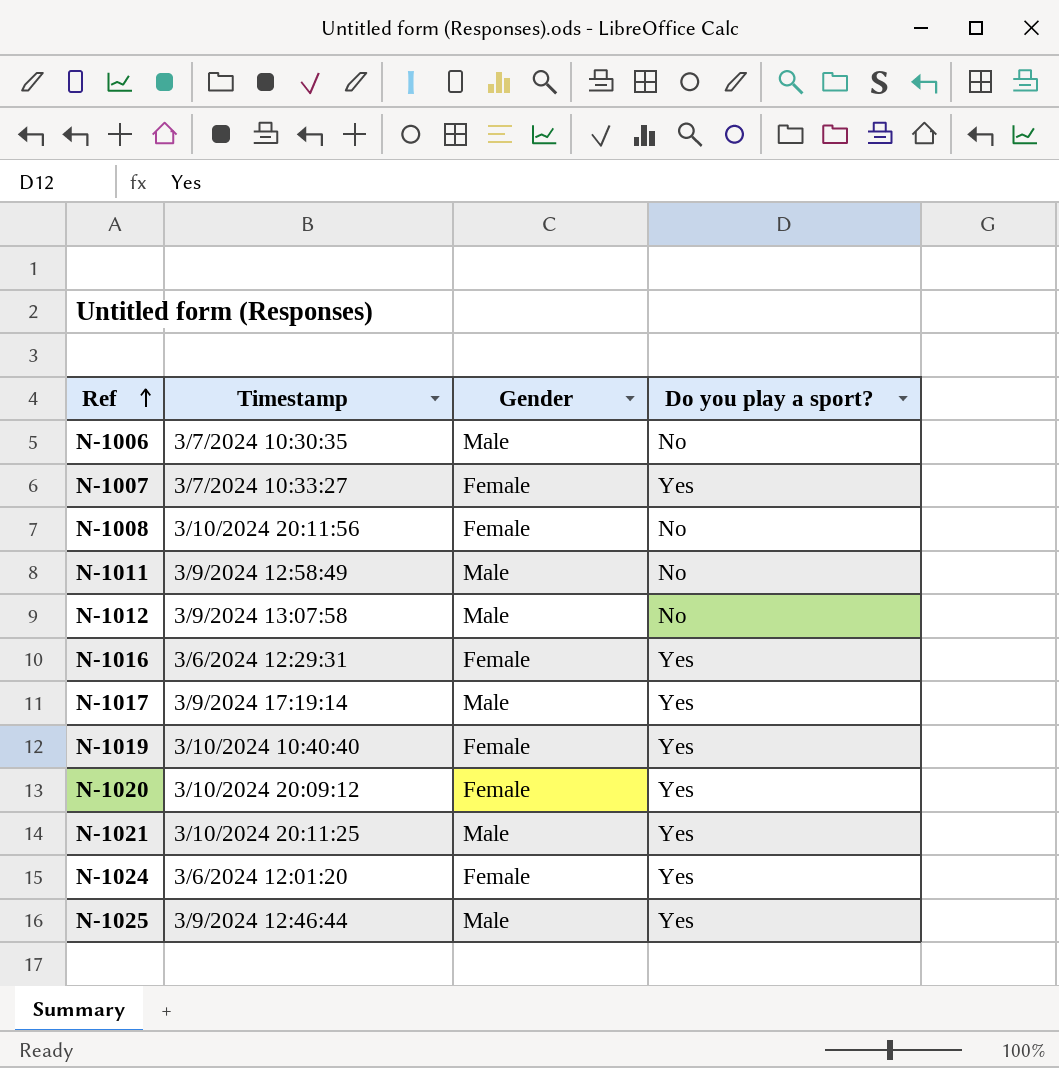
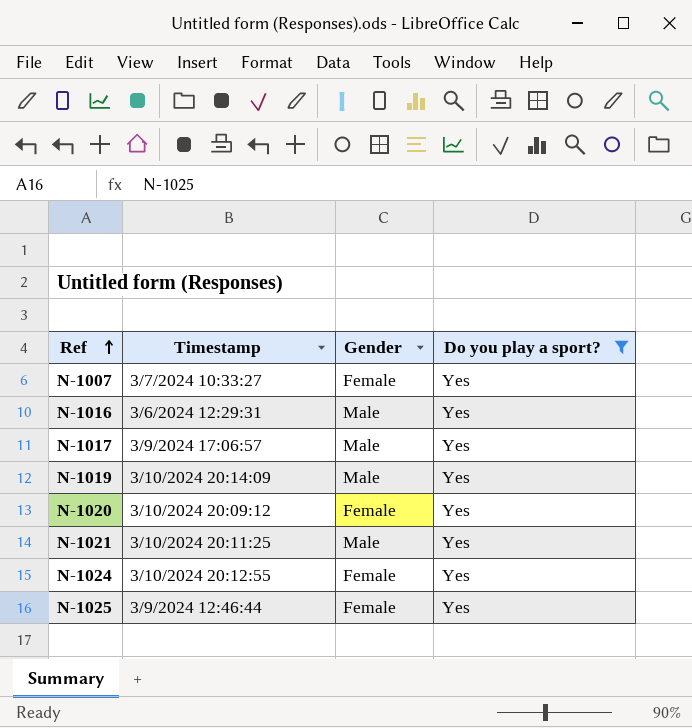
filter: none -> Do you play a sport? = Yes
N-1016 | Gender: Female -> Male
N-1017 | Timestamp: 3/9/2024 17:19:14 -> 3/9/2024 17:06:57
N-1019 | Timestamp: 3/10/2024 10:40:40 -> 3/10/2024 20:14:09
N-1019 | Gender: Female -> Male
N-1024 | Timestamp: 3/6/2024 12:01:20 -> 3/10/2024 20:12:55
N-1025 | Gender: Male -> Female

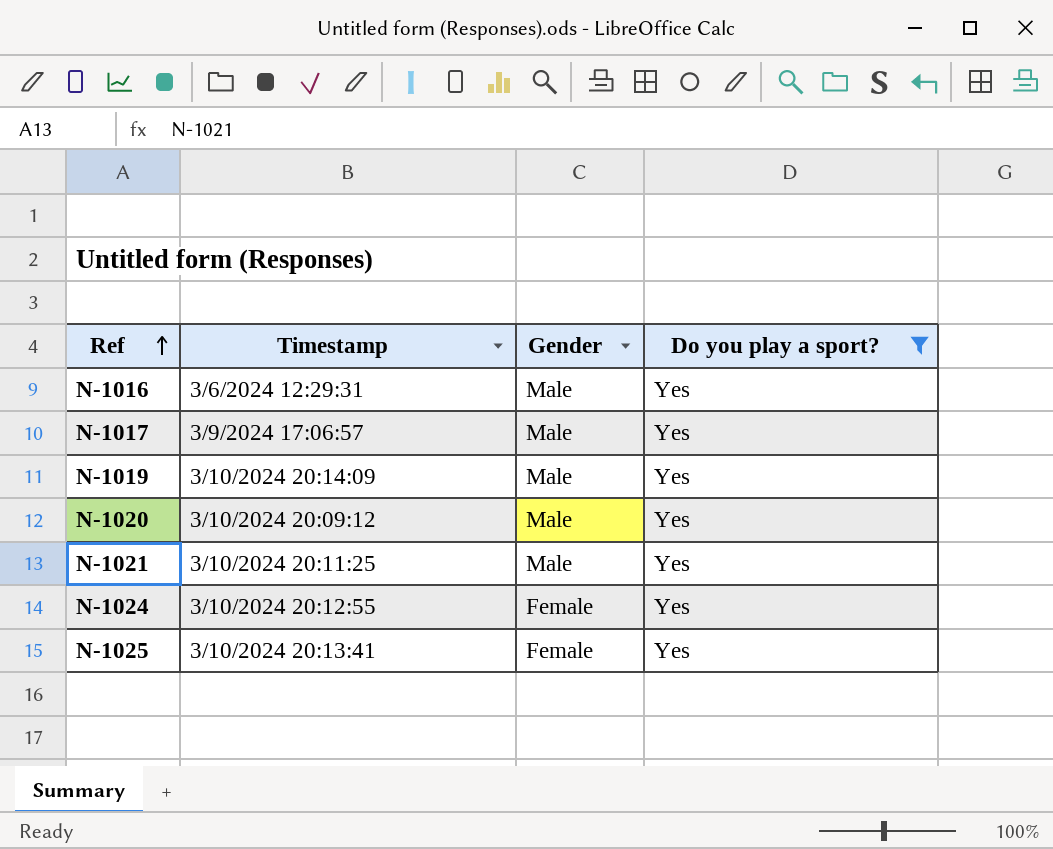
row N-1007: 3/7/2024 10:33:27 | Female | Yes -> none
N-1020 | Gender: Female -> Male
N-1025 | Timestamp: 3/9/2024 12:46:44 -> 3/10/2024 20:13:41

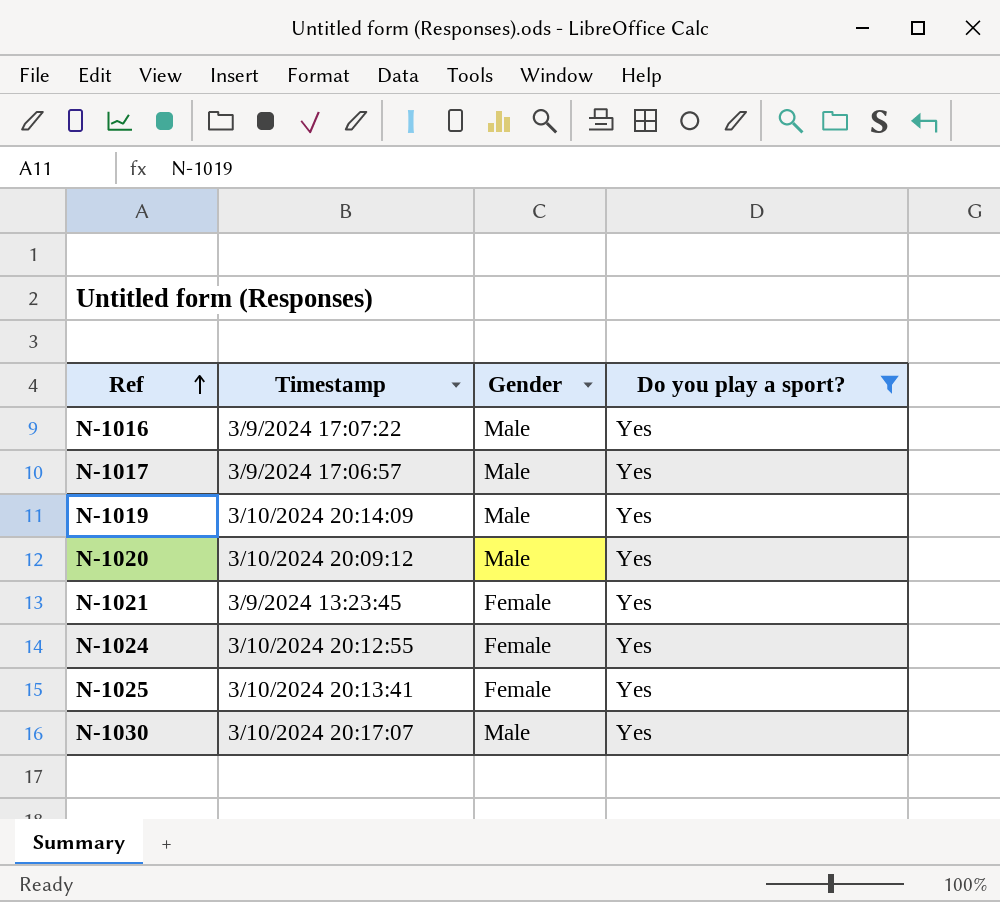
N-1016 | Timestamp: 3/6/2024 12:29:31 -> 3/9/2024 17:07:22
N-1021 | Timestamp: 3/10/2024 20:11:25 -> 3/9/2024 13:23:45
N-1021 | Gender: Male -> Female
row N-1030: none -> 3/10/2024 20:17:07 | Male | Yes

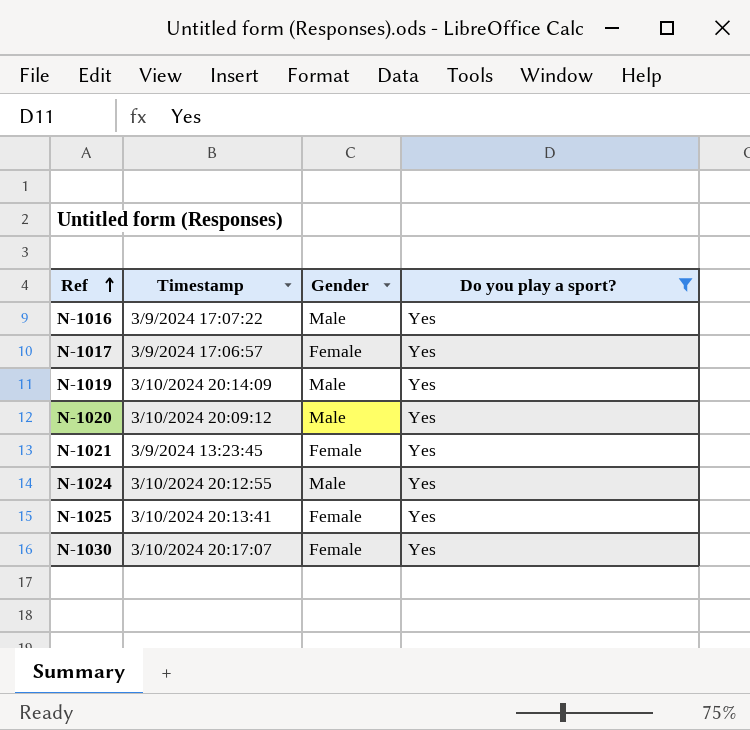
N-1017 | Gender: Male -> Female
N-1024 | Gender: Female -> Male
N-1030 | Gender: Male -> Female

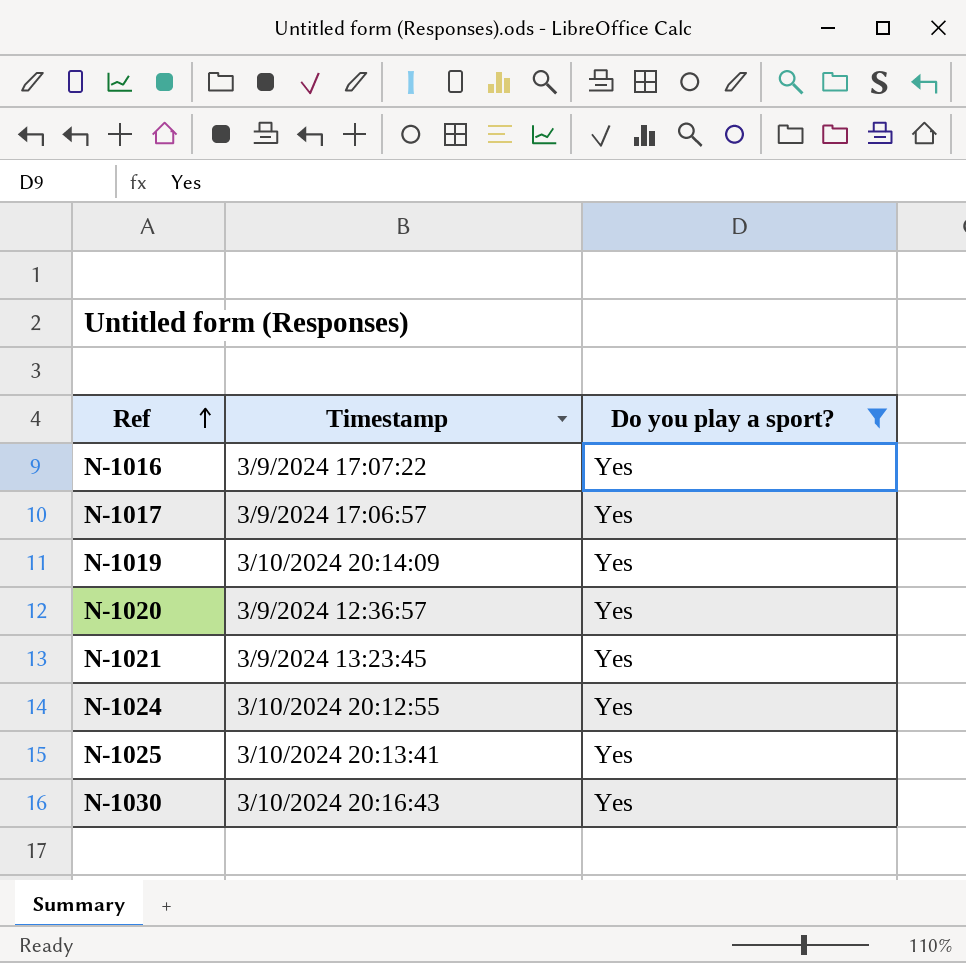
column Gender | position: 3 -> none
N-1020 | Timestamp: 3/10/2024 20:09:12 -> 3/9/2024 12:36:57
N-1030 | Timestamp: 3/10/2024 20:17:07 -> 3/10/2024 20:16:43

